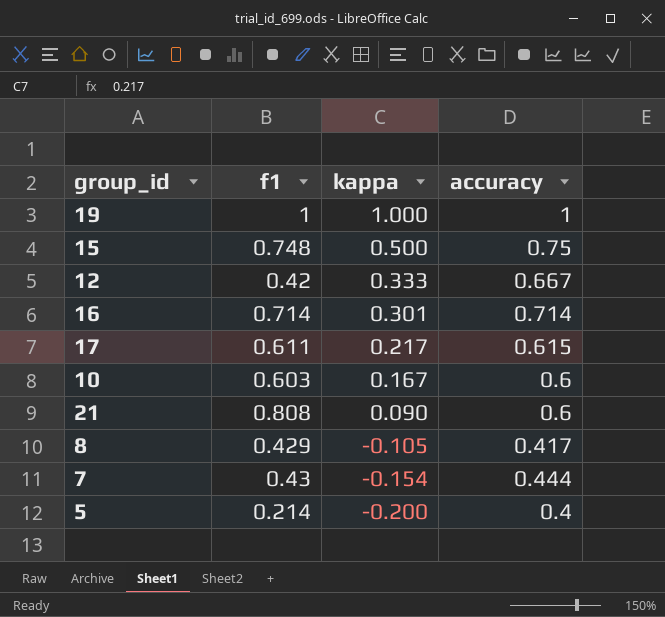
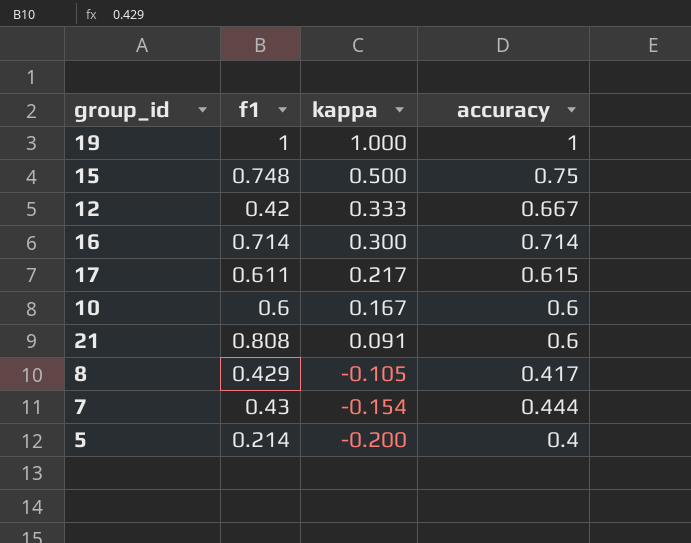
16 | kappa: 0.301 -> 0.300
10 | f1: 0.603 -> 0.6
21 | kappa: 0.090 -> 0.091

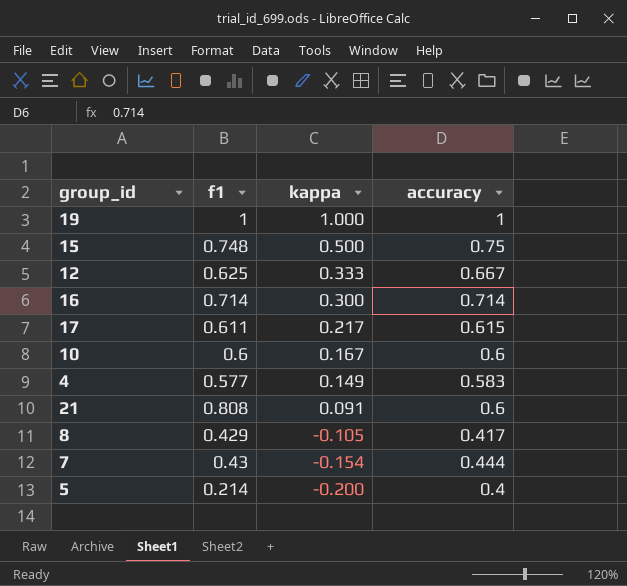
12 | f1: 0.42 -> 0.625
row 4: none -> 0.577 | 0.149 | 0.583

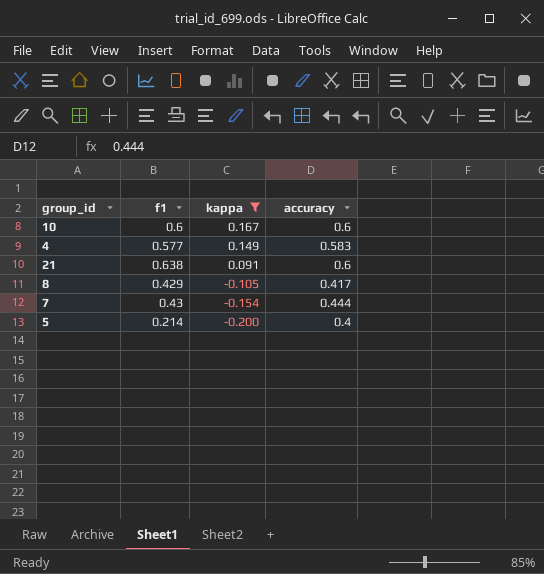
filter: none -> kappa <= 0.167
21 | f1: 0.808 -> 0.638

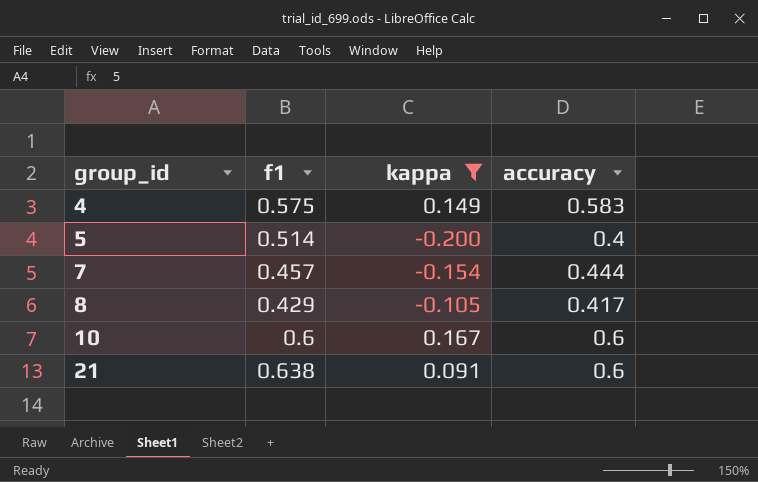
row order: kappa descending -> group_id ascending
4 | f1: 0.577 -> 0.575
5 | f1: 0.214 -> 0.514
7 | f1: 0.43 -> 0.457

